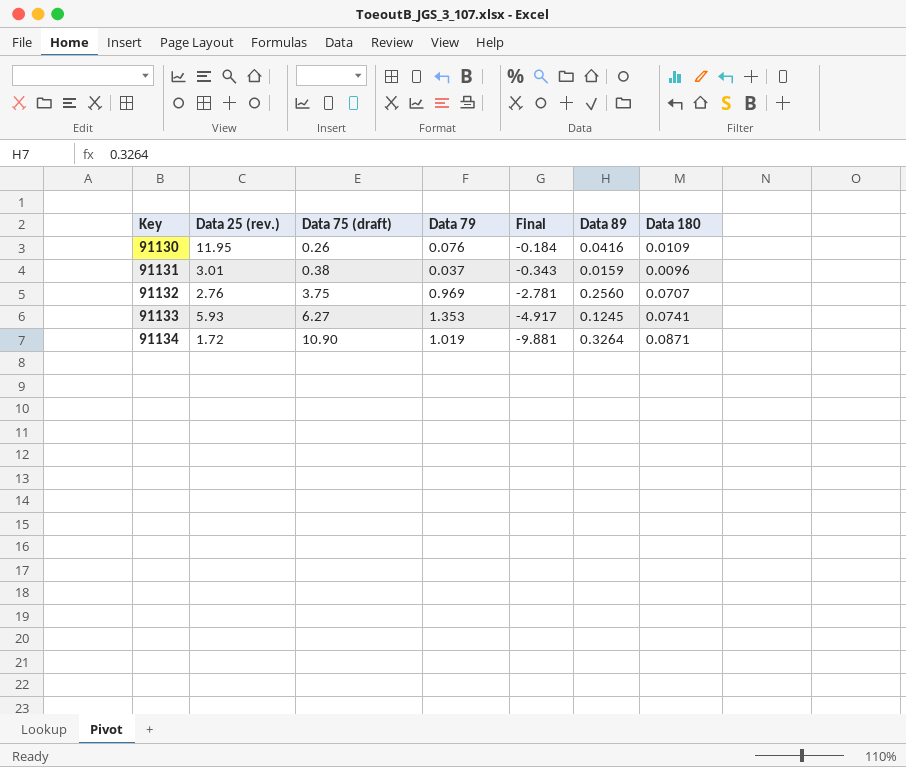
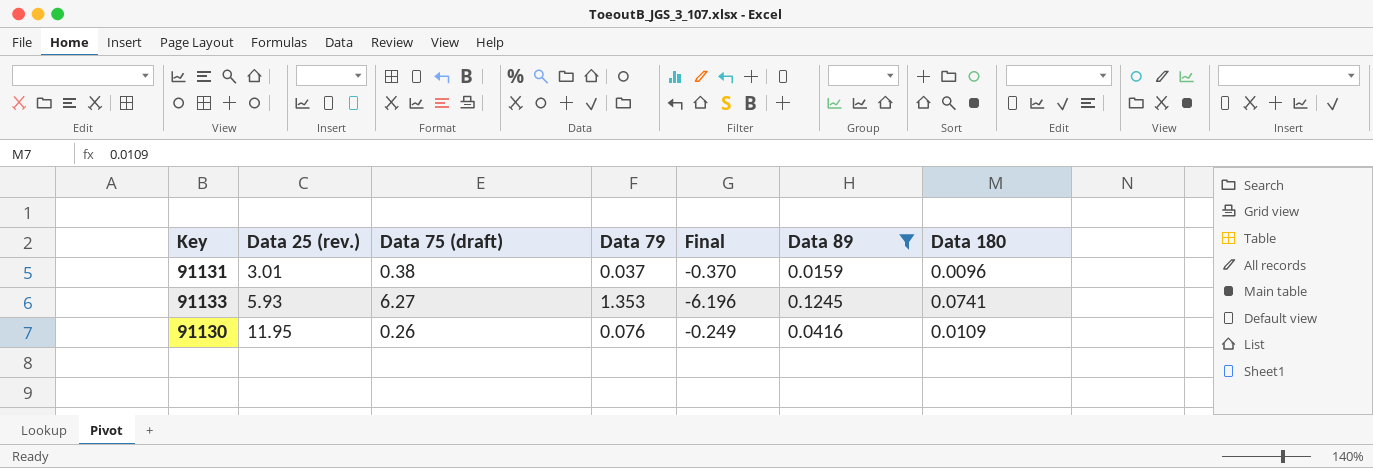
filter: none -> Data 89 <= 0.1245
row order: Key ascending -> Data 25 (rev.) ascending
column Final | formula: [Data 79] - [Data 75 (draft)] -> [Data 180] - [Data 75 (draft)]

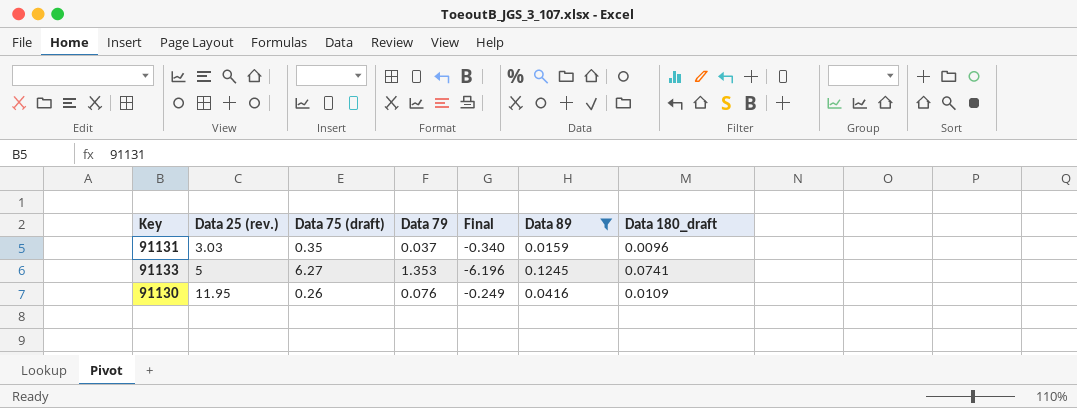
column name: Data 180 -> Data 180_draft
91131 | Data 25 (rev.): 3.01 -> 3.03
91131 | Data 75 (draft): 0.38 -> 0.35
91131 | Final: -0.370 -> -0.340
91133 | Data 25 (rev.): 5.93 -> 5

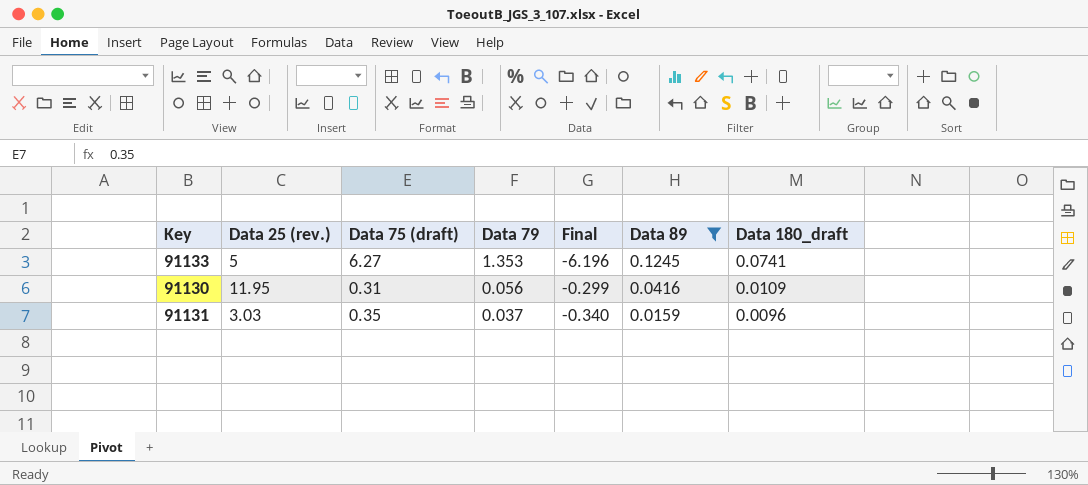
row order: Data 25 (rev.) ascending -> Data 79 descending
91130 | Data 75 (draft): 0.26 -> 0.31
91130 | Data 79: 0.076 -> 0.056
91130 | Final: -0.249 -> -0.299

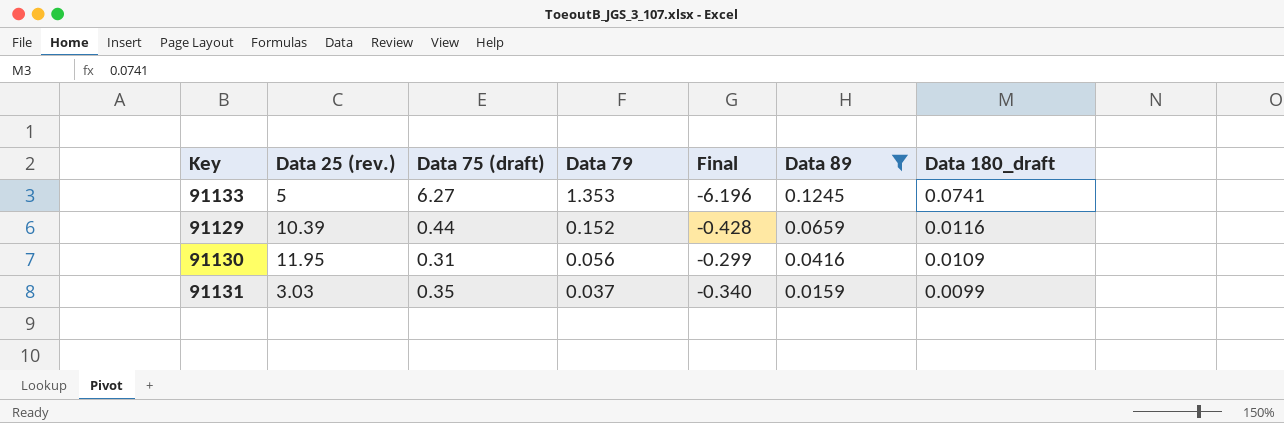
row 91129: none -> 10.39 | 0.44 | 0.152 | -0.428 | 0.0659 | 0.0116
91131 | Data 180_draft: 0.0096 -> 0.0099

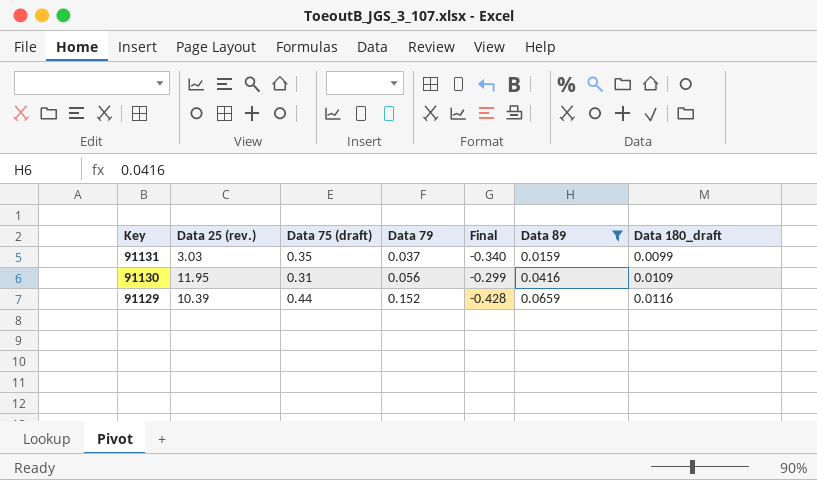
row order: Data 79 descending -> Key descending
row 91133: 5 | 6.27 | 1.353 | -6.196 | 0.1245 | 0.0741 -> none

